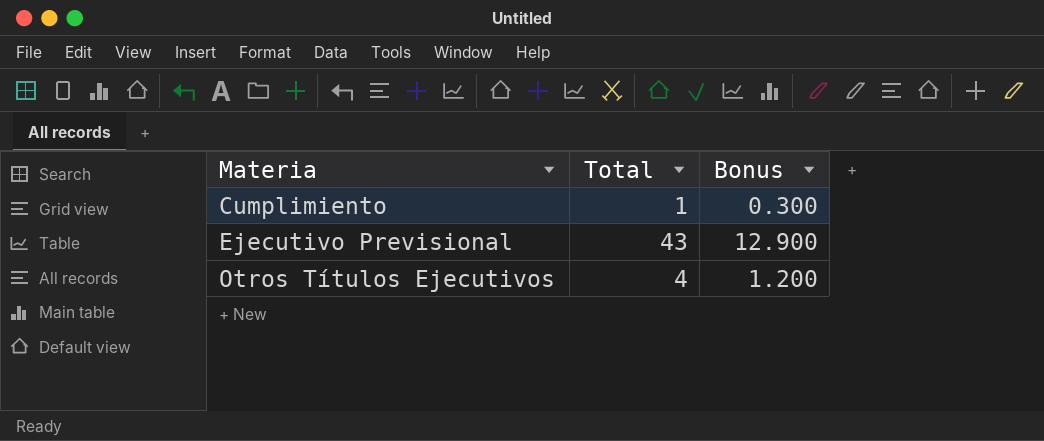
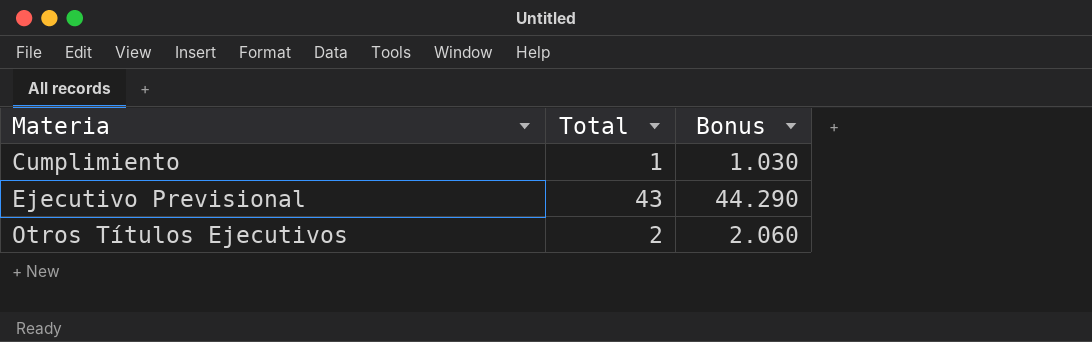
column Bonus | formula: [Total] * 0.3 -> [Total] * 1.03
Otros Títulos Ejecutivos | Total: 4 -> 2

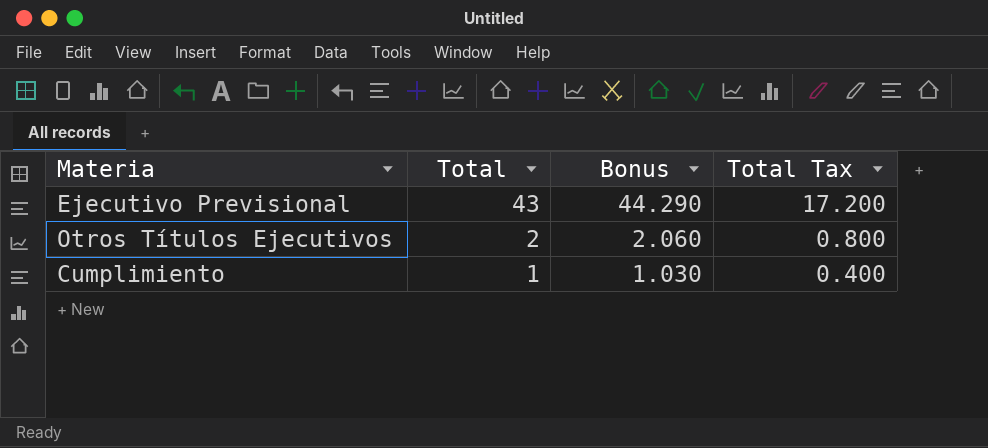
row order: Materia ascending -> Total descending
column Total Tax | formula: none -> [Total] * 0.4

